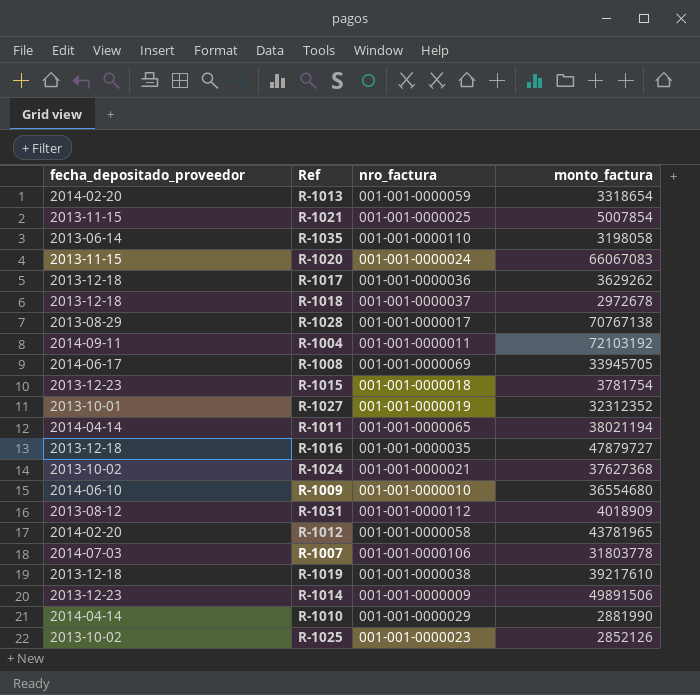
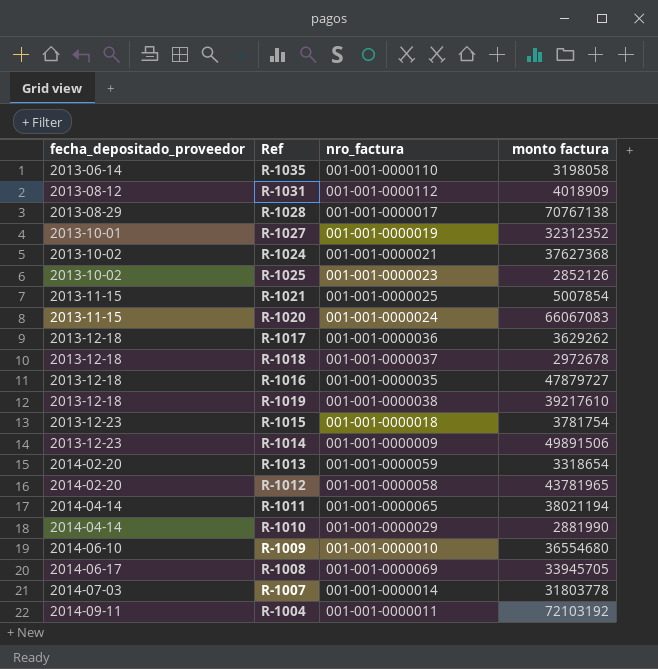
row order: none -> fecha_depositado_proveedor ascending
column name: monto_factura -> monto factura
R-1007 | nro_factura: 001-001-0000106 -> 001-001-0000014

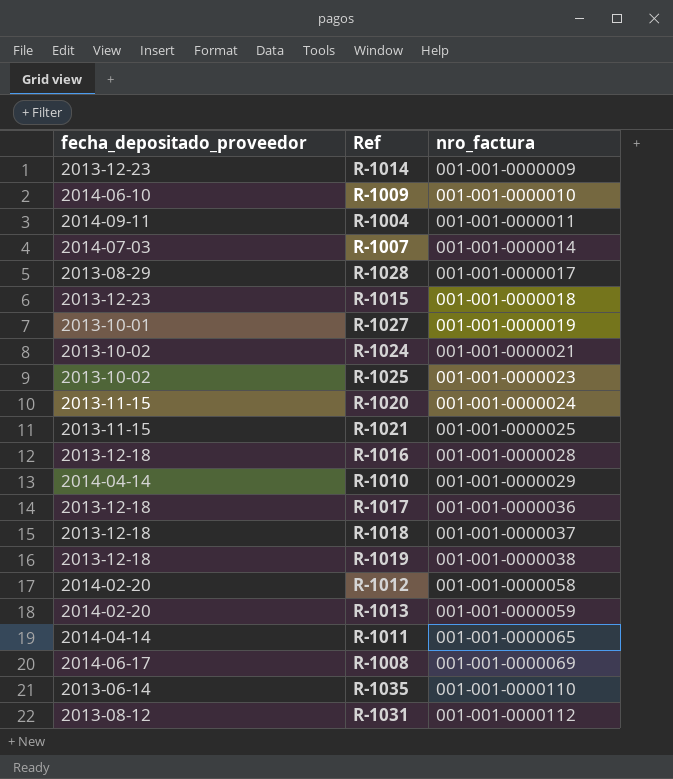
row order: fecha_depositado_proveedor ascending -> nro_factura ascending
column monto factura | position: 4 -> none
R-1016 | nro_factura: 001-001-0000035 -> 001-001-0000028

